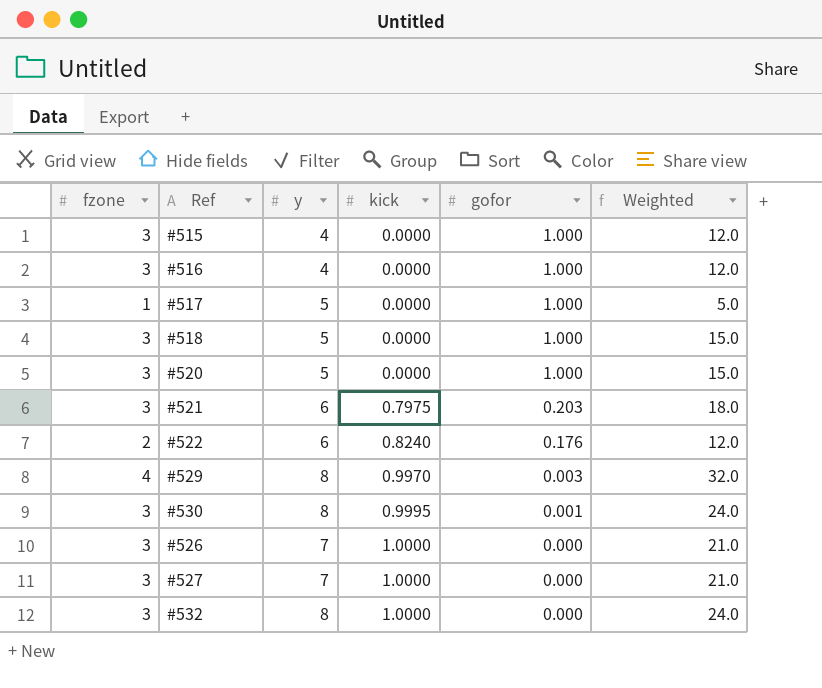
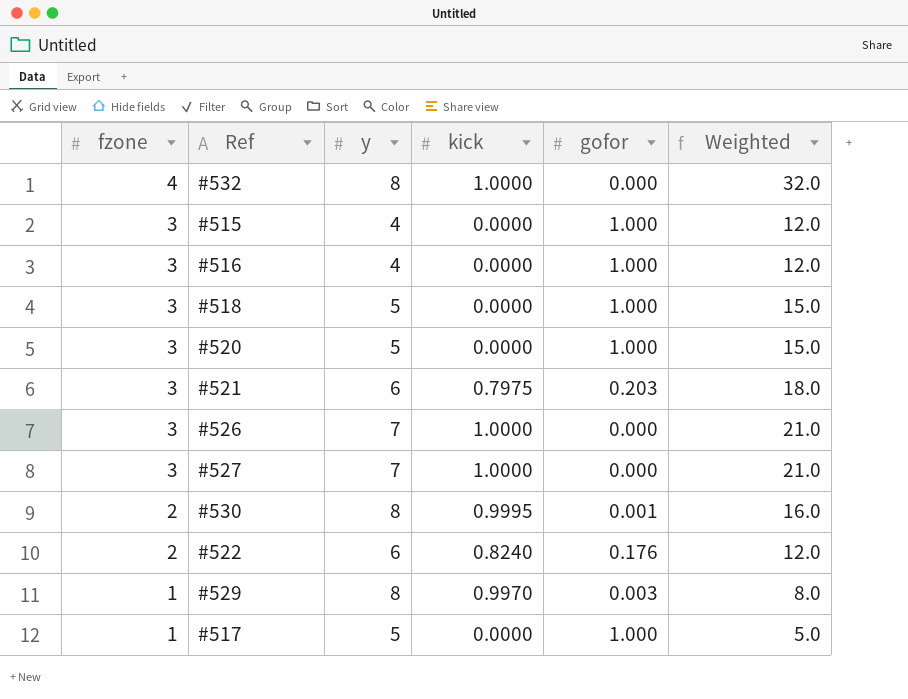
row order: kick ascending -> fzone descending
#532 | fzone: 3 -> 4
#532 | Weighted: 24.0 -> 32.0
#530 | fzone: 3 -> 2
#530 | Weighted: 24.0 -> 16.0
#529 | fzone: 4 -> 1
#529 | Weighted: 32.0 -> 8.0

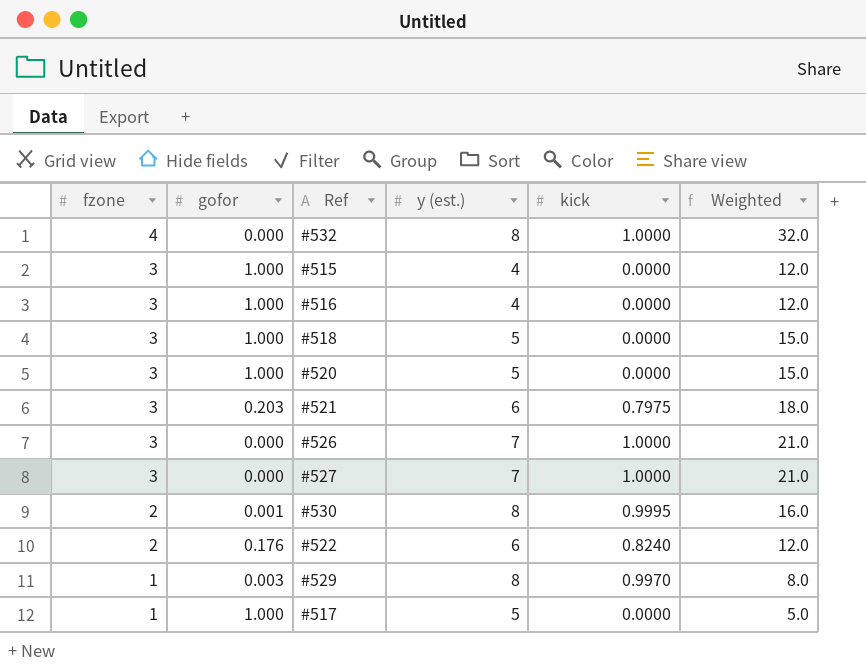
column gofor | position: 5 -> 2
column name: y -> y (est.)

